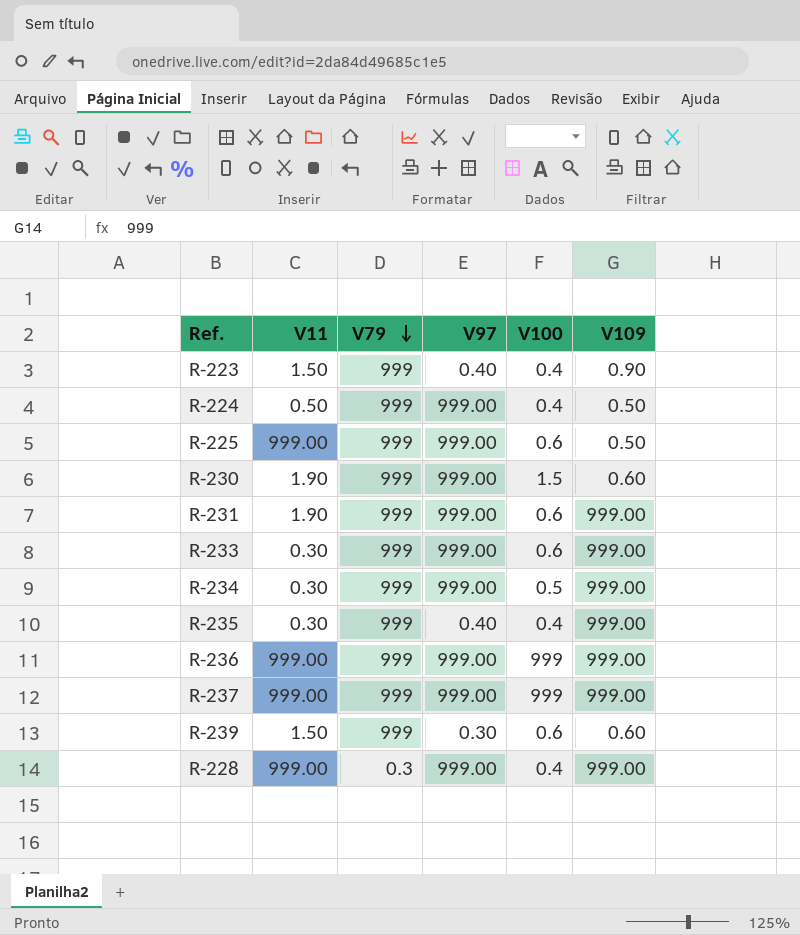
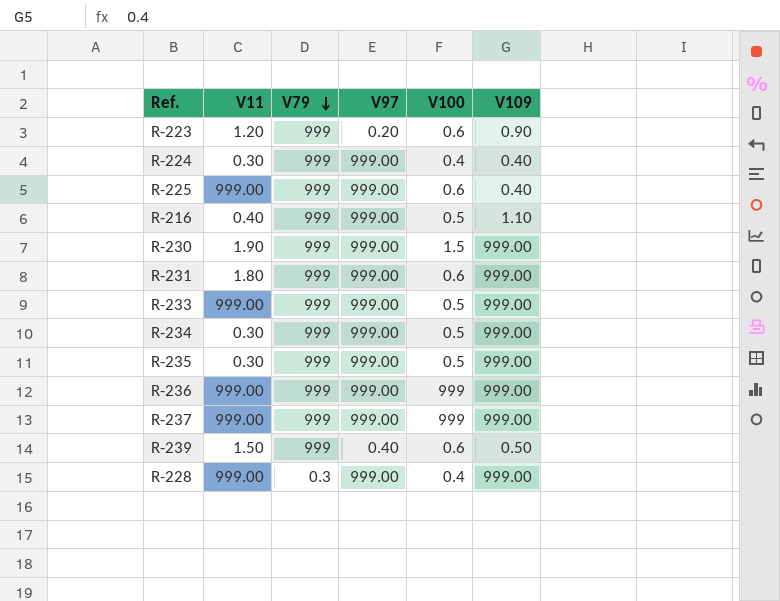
R-223 | V11: 1.50 -> 1.20
R-223 | V97: 0.40 -> 0.20
R-223 | V100: 0.4 -> 0.6
R-224 | V11: 0.50 -> 0.30
R-224 | V109: 0.50 -> 0.40
R-225 | V109: 0.50 -> 0.40
row R-216: none -> 0.40 | 999 | 999.00 | 0.5 | 1.10
R-230 | V109: 0.60 -> 999.00
R-231 | V11: 1.90 -> 1.80
R-233 | V11: 0.30 -> 999.00
R-233 | V100: 0.6 -> 0.5
R-235 | V97: 0.40 -> 999.00
R-235 | V100: 0.4 -> 0.5
R-239 | V97: 0.30 -> 0.40
R-239 | V109: 0.60 -> 0.50

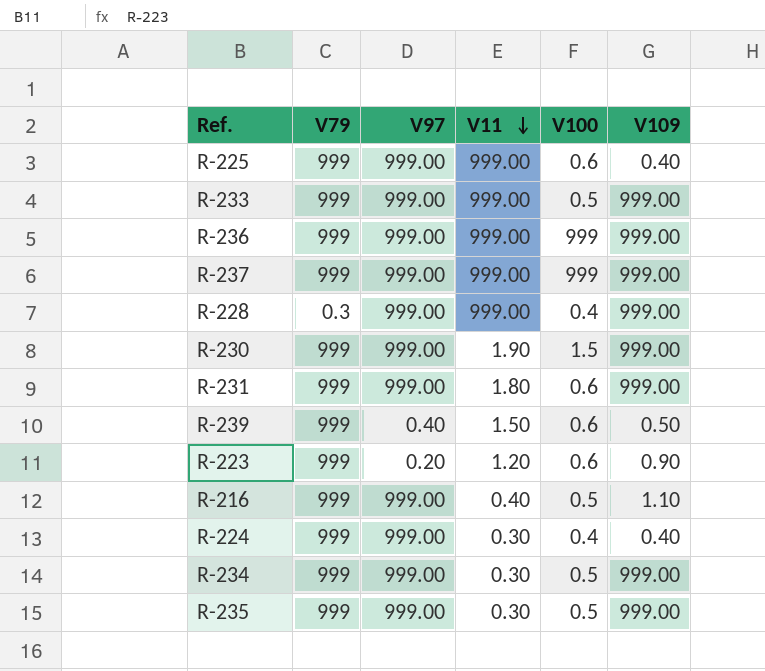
row order: V79 descending -> V11 descending
column V11 | position: 2 -> 4

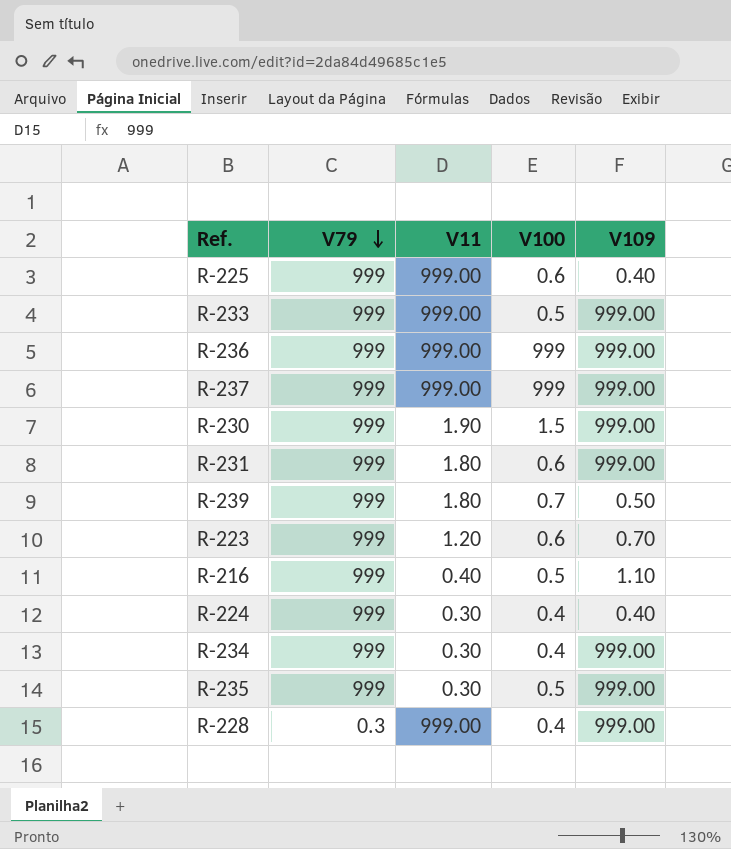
row order: V11 descending -> V79 descending
column V97 | position: 3 -> none
R-239 | V11: 1.50 -> 1.80
R-239 | V100: 0.6 -> 0.7
R-223 | V109: 0.90 -> 0.70
R-234 | V100: 0.5 -> 0.4

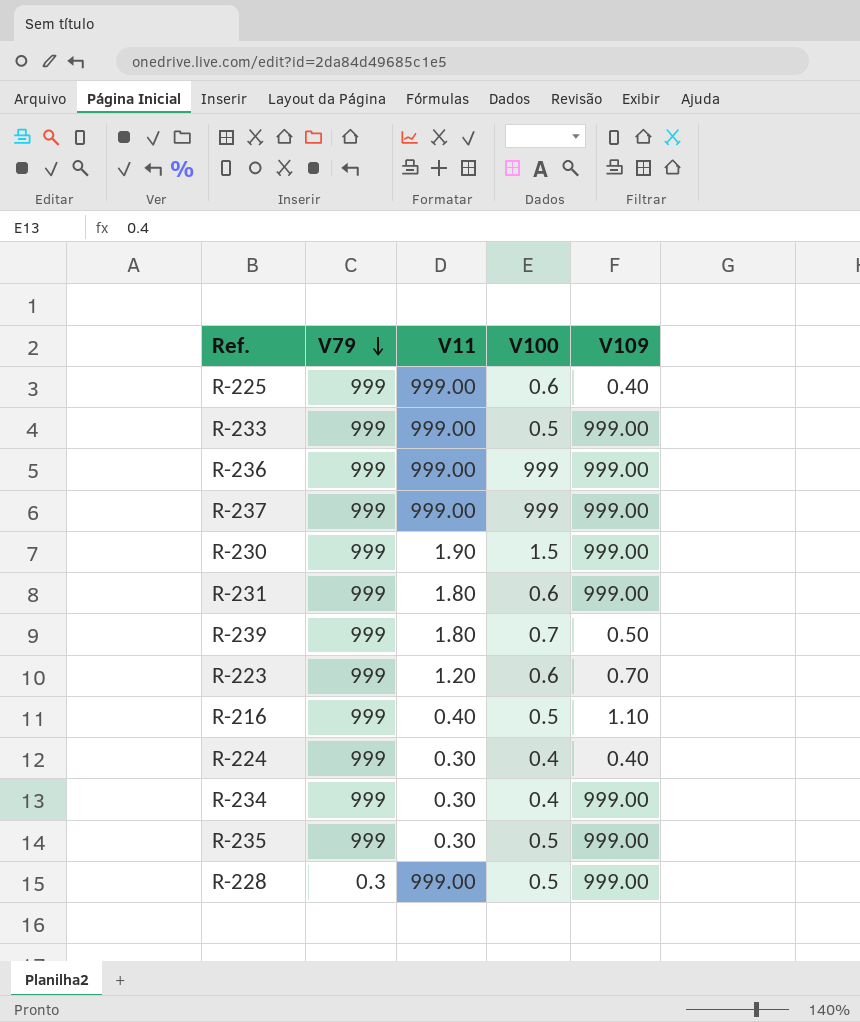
R-228 | V100: 0.4 -> 0.5

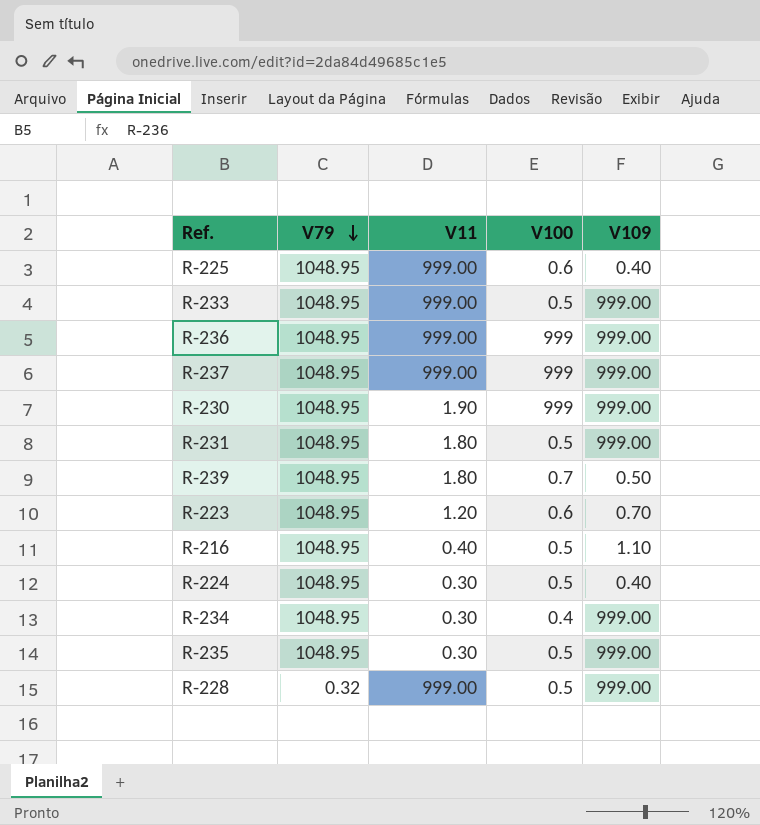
R-225 | V79: 999 -> 1048.95
R-233 | V79: 999 -> 1048.95
R-236 | V79: 999 -> 1048.95
R-237 | V79: 999 -> 1048.95
R-230 | V79: 999 -> 1048.95
R-230 | V100: 1.5 -> 999
R-231 | V79: 999 -> 1048.95
R-231 | V100: 0.6 -> 0.5
R-239 | V79: 999 -> 1048.95
R-223 | V79: 999 -> 1048.95
R-216 | V79: 999 -> 1048.95
R-224 | V79: 999 -> 1048.95
R-224 | V100: 0.4 -> 0.5
R-234 | V79: 999 -> 1048.95
R-235 | V79: 999 -> 1048.95
R-228 | V79: 0.3 -> 0.32

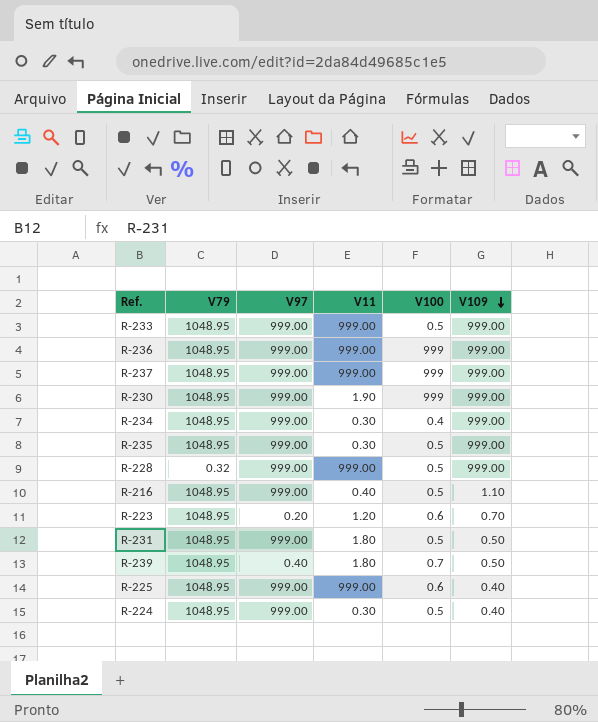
row order: V79 descending -> V109 descending
column V97 | position: none -> 3
R-231 | V109: 999.00 -> 0.50

